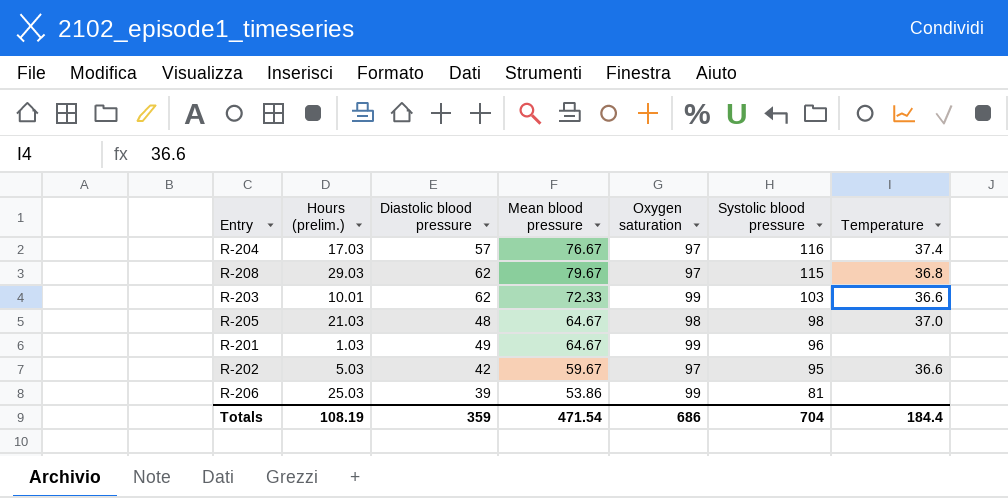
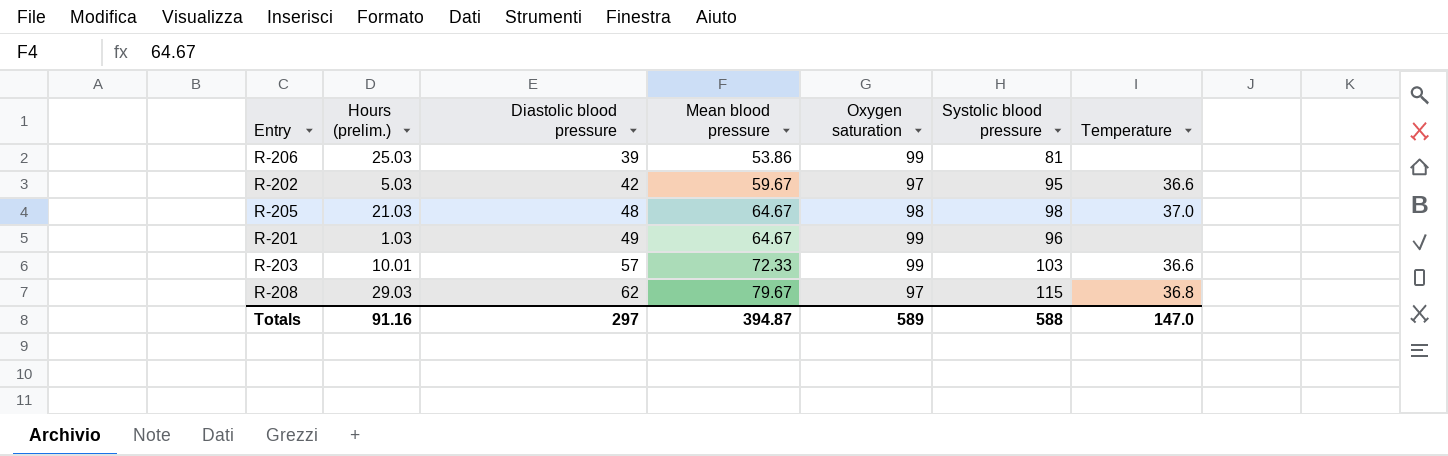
row order: Systolic blood pressure descending -> Diastolic blood pressure ascending
row R-204: 17.03 | 57 | 76.67 | 97 | 116 | 37.4 -> none
R-203 | Diastolic blood pressure: 62 -> 57
Totals | Hours (prelim.): 108.19 -> 91.16
Totals | Diastolic blood pressure: 359 -> 297
Totals | Mean blood pressure: 471.54 -> 394.87
Totals | Oxygen saturation: 686 -> 589
Totals | Systolic blood pressure: 704 -> 588
Totals | Temperature: 184.4 -> 147.0

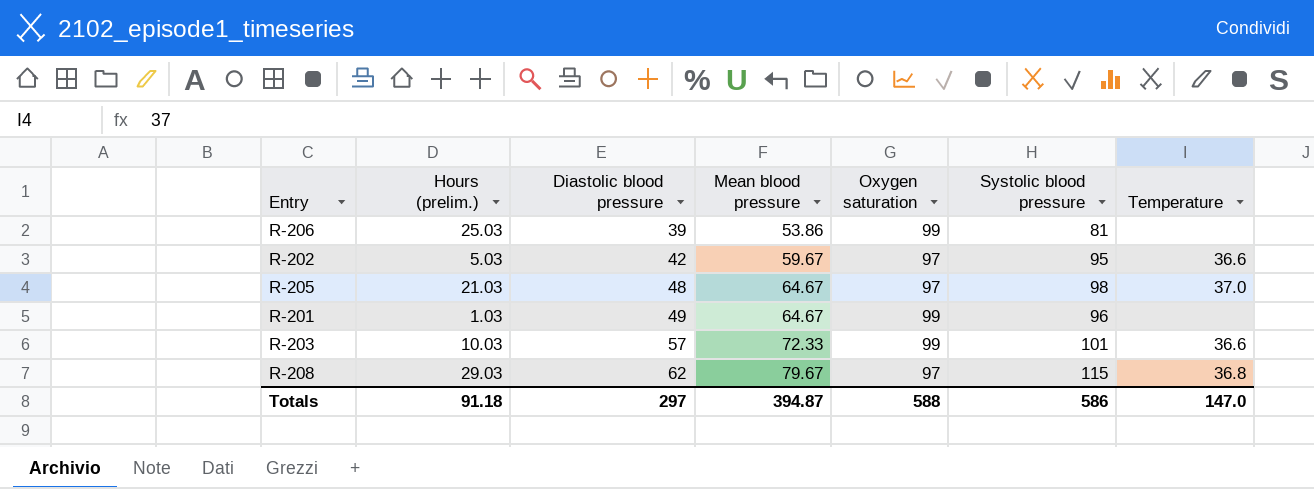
R-205 | Oxygen saturation: 98 -> 97
R-203 | Hours (prelim.): 10.01 -> 10.03
R-203 | Systolic blood pressure: 103 -> 101
Totals | Hours (prelim.): 91.16 -> 91.18
Totals | Oxygen saturation: 589 -> 588
Totals | Systolic blood pressure: 588 -> 586

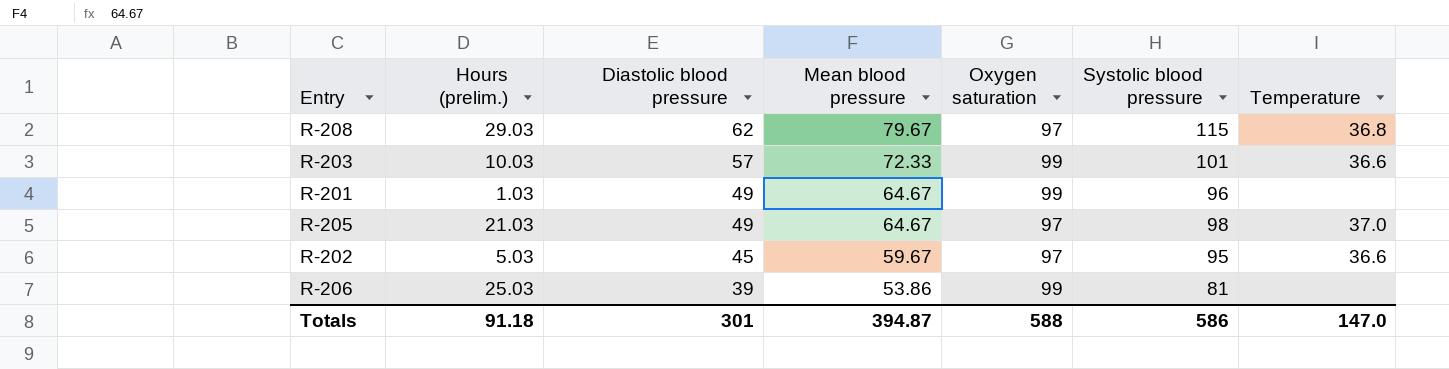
row order: Diastolic blood pressure ascending -> Diastolic blood pressure descending
R-205 | Diastolic blood pressure: 48 -> 49
R-202 | Diastolic blood pressure: 42 -> 45
Totals | Diastolic blood pressure: 297 -> 301

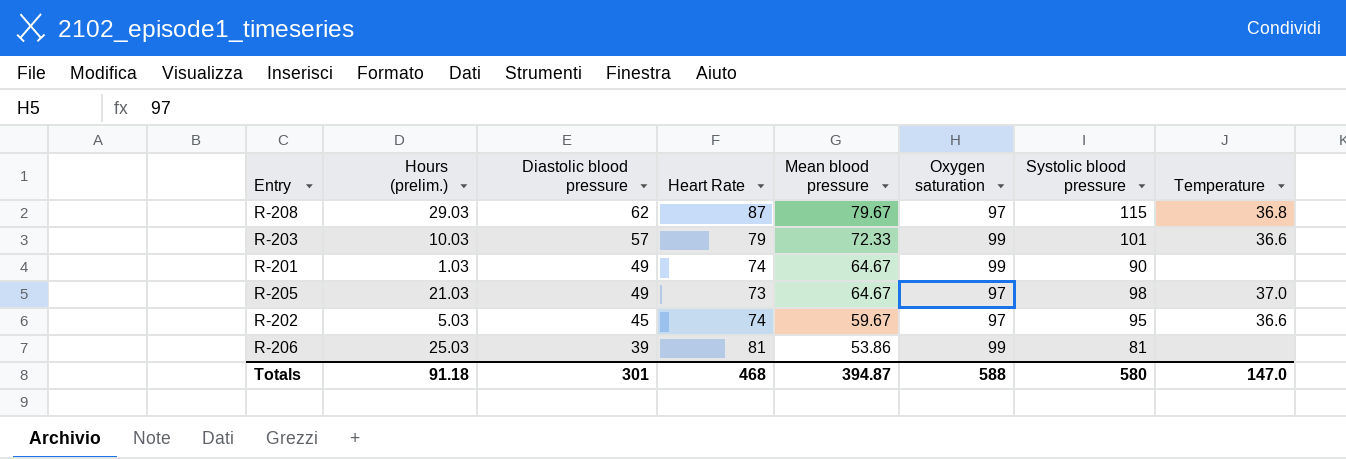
column Heart Rate | position: none -> 4
R-201 | Systolic blood pressure: 96 -> 90
Totals | Systolic blood pressure: 586 -> 580

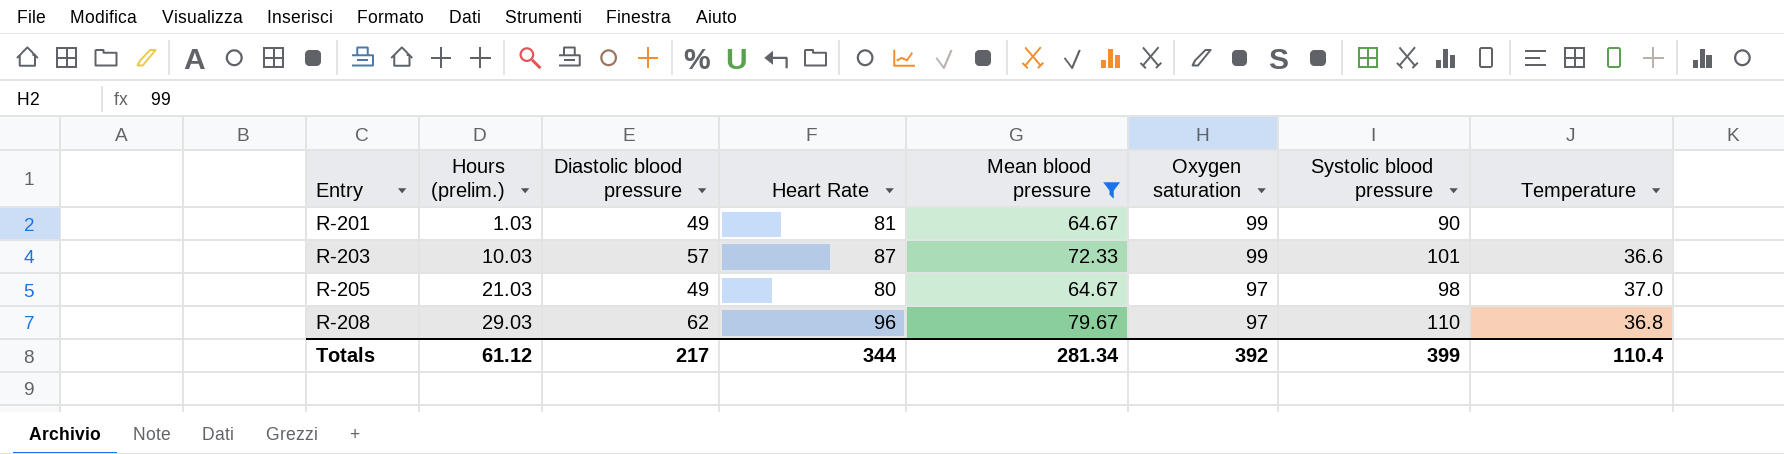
filter: none -> Mean blood pressure >= 64.67
row order: Diastolic blood pressure descending -> Entry ascending
R-201 | Heart Rate: 74 -> 81
R-203 | Heart Rate: 79 -> 87
R-205 | Heart Rate: 73 -> 80
R-208 | Heart Rate: 87 -> 96
R-208 | Systolic blood pressure: 115 -> 110
Totals | Hours (prelim.): 91.18 -> 61.12
Totals | Diastolic blood pressure: 301 -> 217
Totals | Heart Rate: 468 -> 344
Totals | Mean blood pressure: 394.87 -> 281.34
Totals | Oxygen saturation: 588 -> 392
Totals | Systolic blood pressure: 580 -> 399
Totals | Temperature: 147.0 -> 110.4

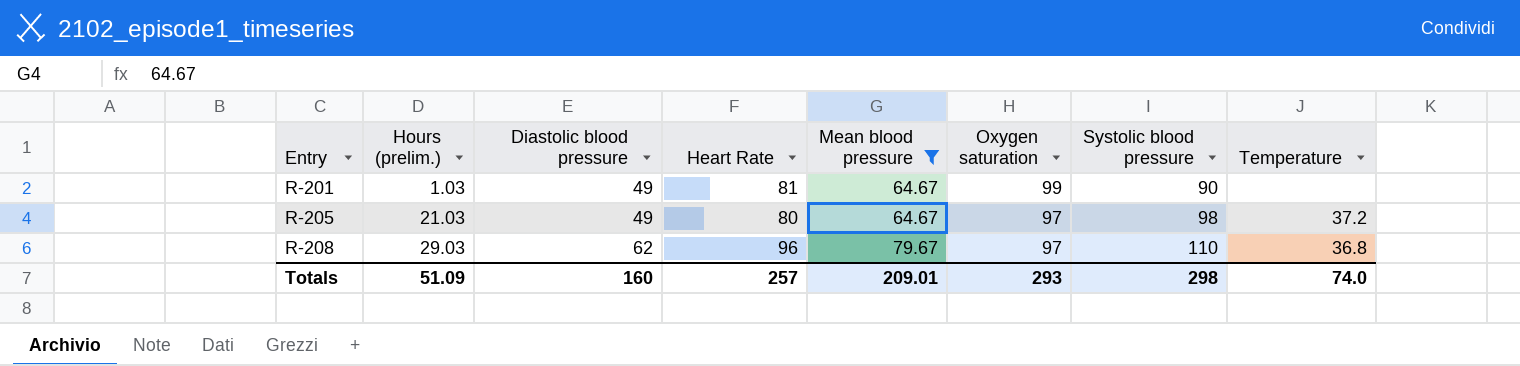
row R-203: 10.03 | 57 | 87 | 72.33 | 99 | 101 | 36.6 -> none
R-205 | Temperature: 37.0 -> 37.2
Totals | Hours (prelim.): 61.12 -> 51.09
Totals | Diastolic blood pressure: 217 -> 160
Totals | Heart Rate: 344 -> 257
Totals | Mean blood pressure: 281.34 -> 209.01
Totals | Oxygen saturation: 392 -> 293
Totals | Systolic blood pressure: 399 -> 298
Totals | Temperature: 110.4 -> 74.0

